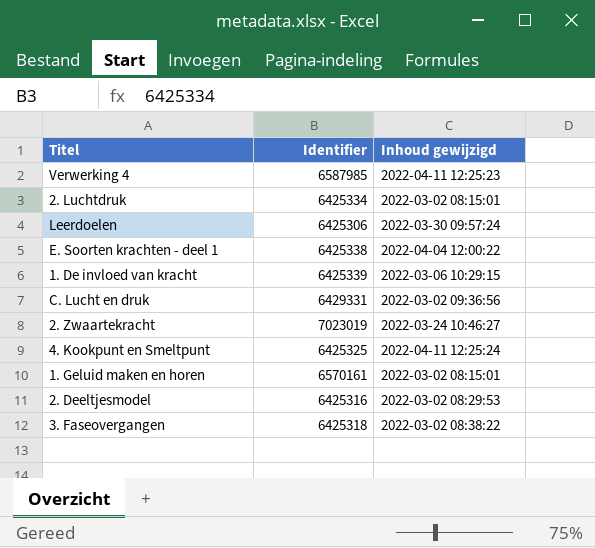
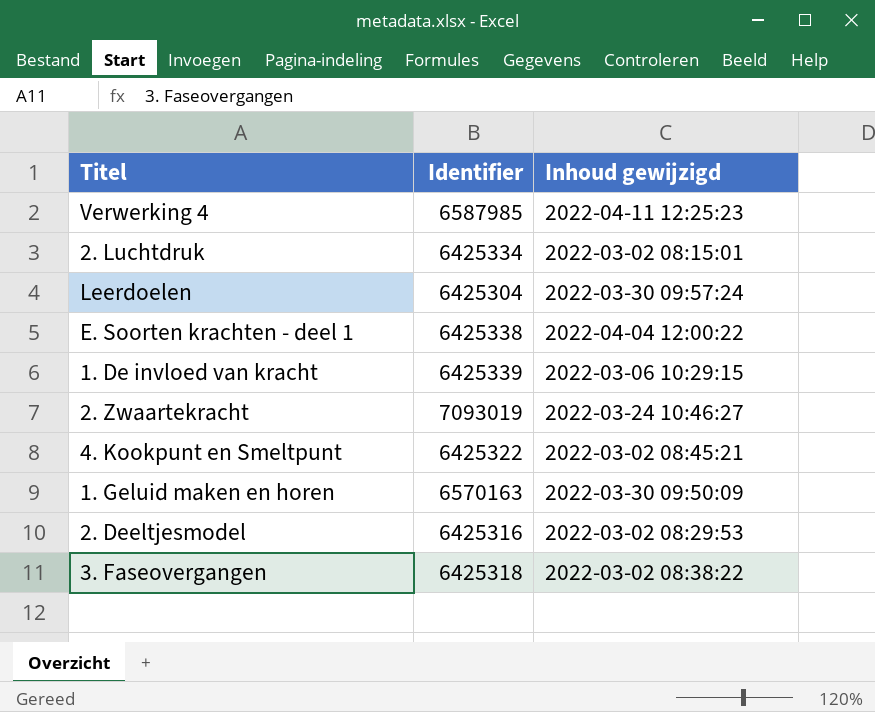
row C. Lucht en druk: 6429331 | 2022-03-02 09:36:56 -> none
Leerdoelen | Identifier: 6425306 -> 6425304
2. Zwaartekracht | Identifier: 7023019 -> 7093019
4. Kookpunt en Smeltpunt | Identifier: 6425325 -> 6425322
4. Kookpunt en Smeltpunt | Inhoud gewijzigd: 2022-04-11 12:25:24 -> 2022-03-02 08:45:21
1. Geluid maken en horen | Identifier: 6570161 -> 6570163
1. Geluid maken en horen | Inhoud gewijzigd: 2022-03-02 08:15:01 -> 2022-03-30 09:50:09

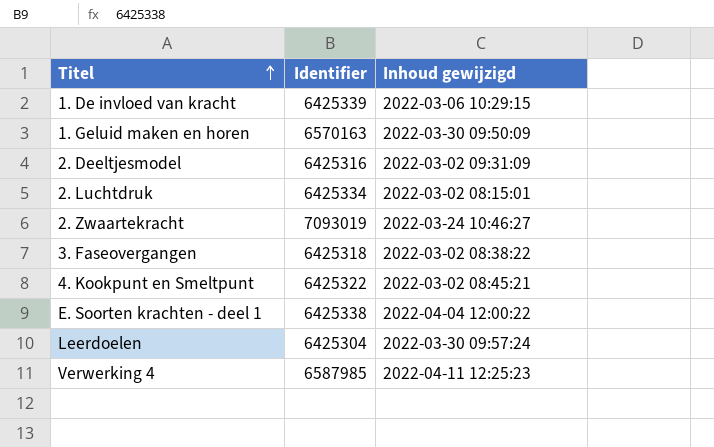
row order: none -> Titel ascending
2. Deeltjesmodel | Inhoud gewijzigd: 2022-03-02 08:29:53 -> 2022-03-02 09:31:09

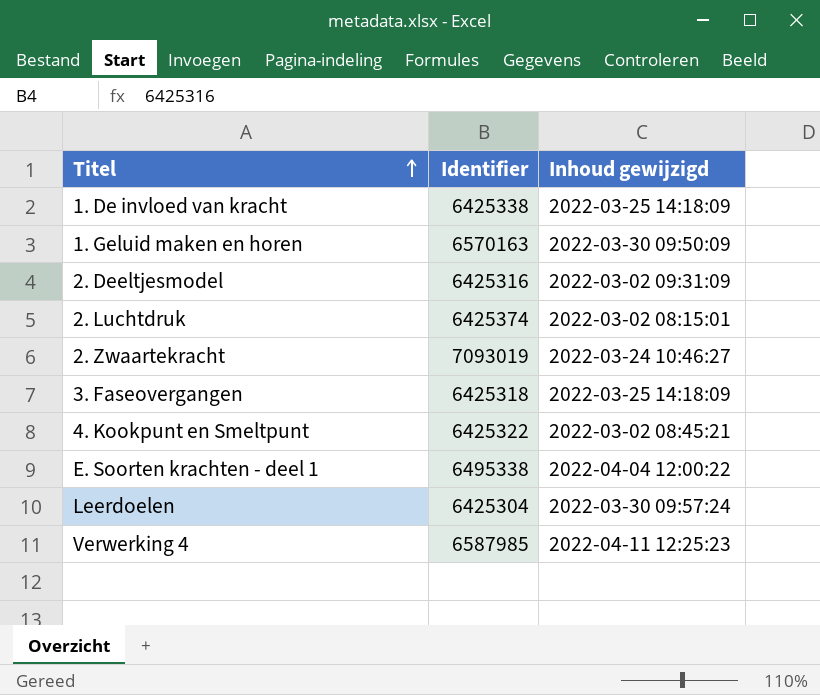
1. De invloed van kracht | Identifier: 6425339 -> 6425338
1. De invloed van kracht | Inhoud gewijzigd: 2022-03-06 10:29:15 -> 2022-03-25 14:18:09
2. Luchtdruk | Identifier: 6425334 -> 6425374
3. Faseovergangen | Inhoud gewijzigd: 2022-03-02 08:38:22 -> 2022-03-25 14:18:09
E. Soorten krachten - deel 1 | Identifier: 6425338 -> 6495338

